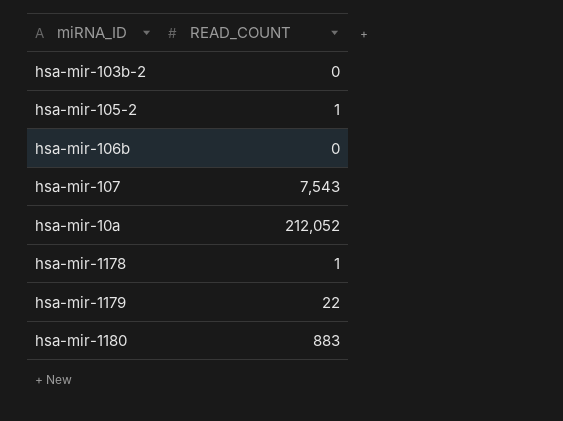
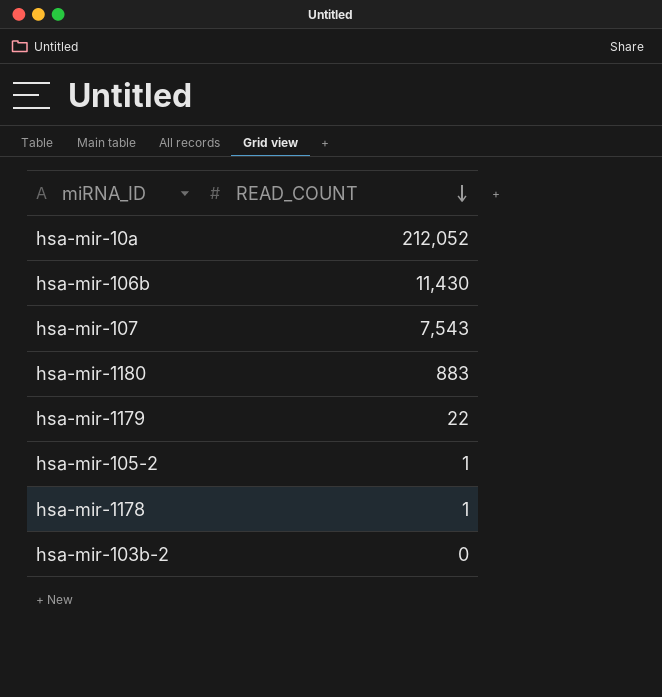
row order: none -> READ_COUNT descending
hsa-mir-106b | READ_COUNT: 0 -> 11,430

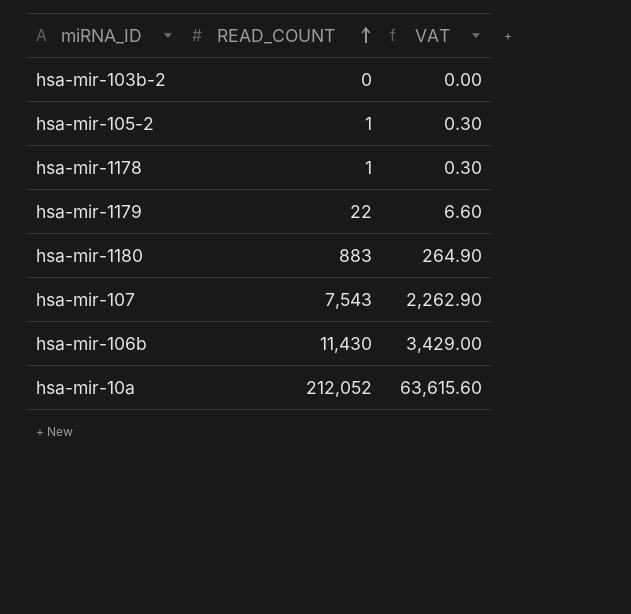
row order: READ_COUNT descending -> READ_COUNT ascending
column VAT | formula: none -> [READ_COUNT] * 0.3

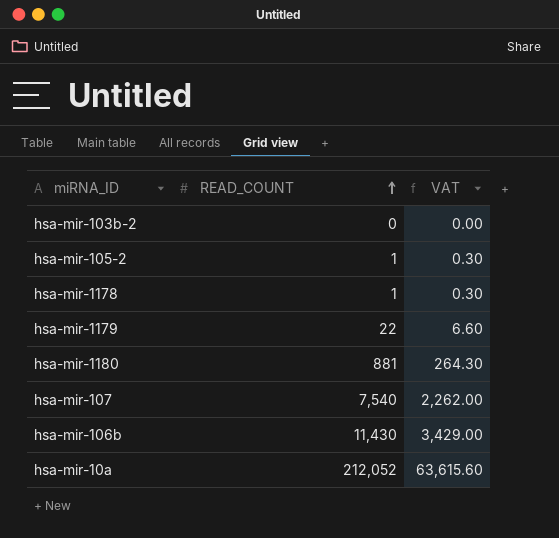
hsa-mir-1180 | READ_COUNT: 883 -> 881
hsa-mir-1180 | VAT: 264.90 -> 264.30
hsa-mir-107 | READ_COUNT: 7,543 -> 7,540
hsa-mir-107 | VAT: 2,262.90 -> 2,262.00

